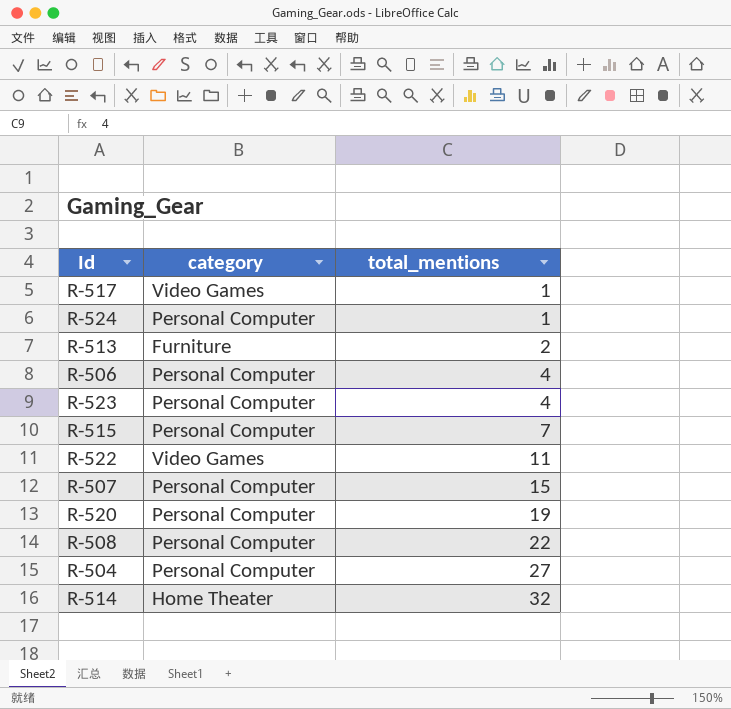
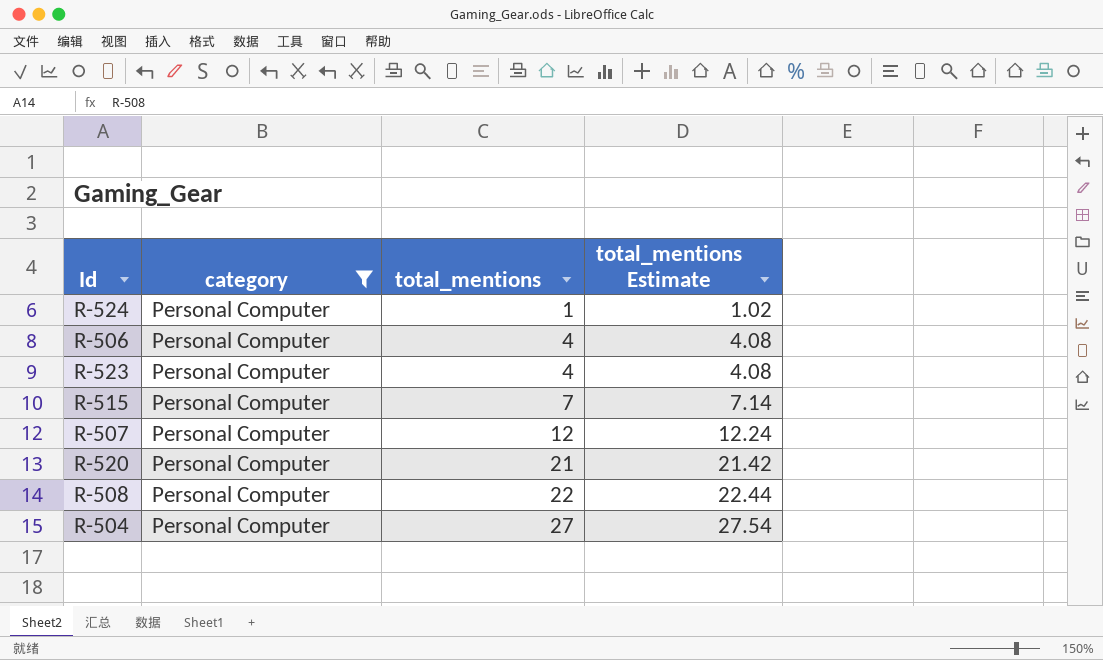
filter: none -> category = Personal Computer
column total_mentions Estimate | formula: none -> [total_mentions] * 1.02
R-507 | total_mentions: 15 -> 12
R-520 | total_mentions: 19 -> 21

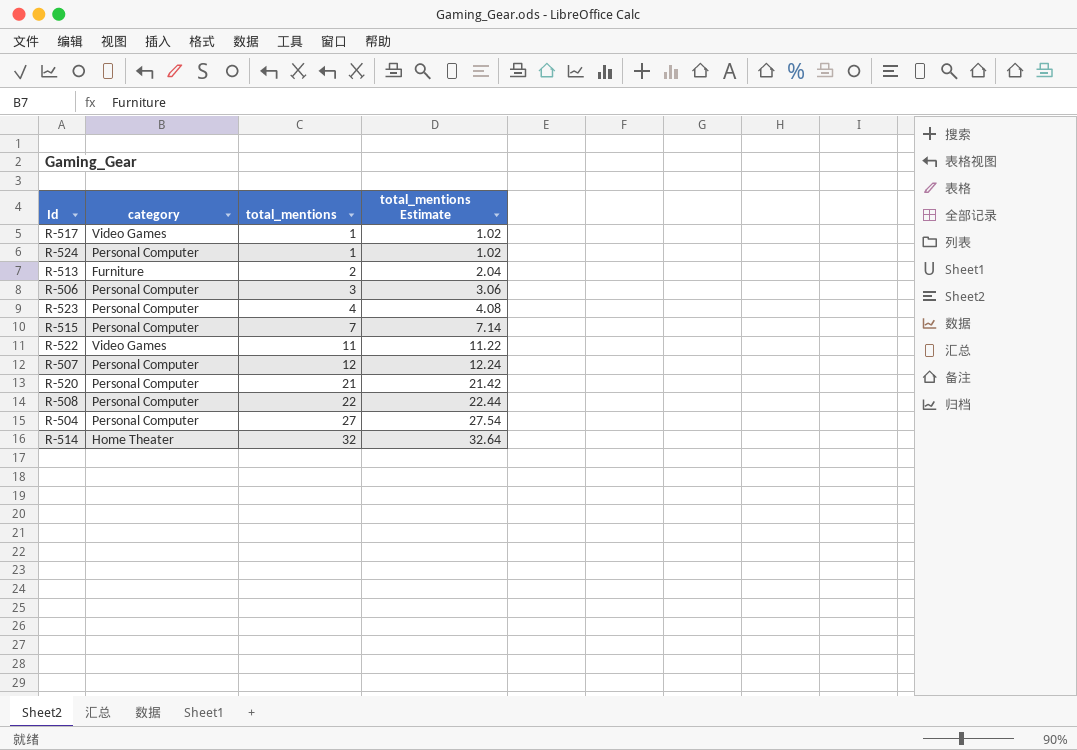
filter: category = Personal Computer -> none
R-506 | total_mentions: 4 -> 3
R-506 | total_mentions Estimate: 4.08 -> 3.06

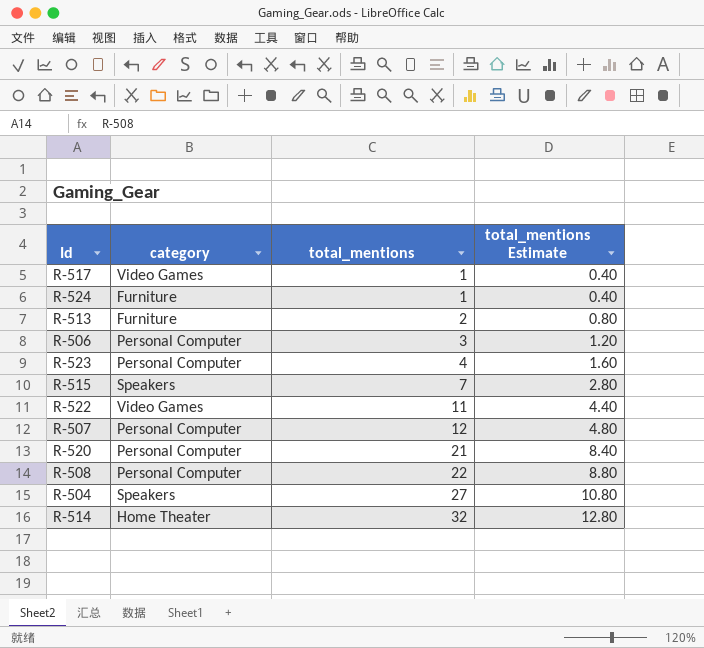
column total_mentions Estimate | formula: [total_mentions] * 1.02 -> [total_mentions] * 0.4
R-524 | category: Personal Computer -> Furniture
R-515 | category: Personal Computer -> Speakers
R-504 | category: Personal Computer -> Speakers

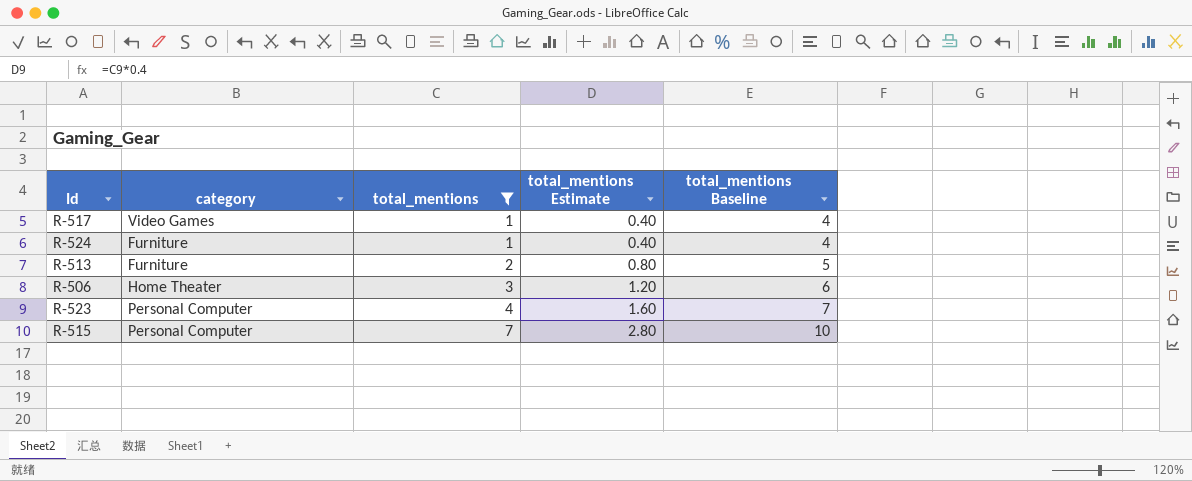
filter: none -> total_mentions <= 7
column total_mentions Baseline | formula: none -> [total_mentions] + 3
R-506 | category: Personal Computer -> Home Theater
R-515 | category: Speakers -> Personal Computer

